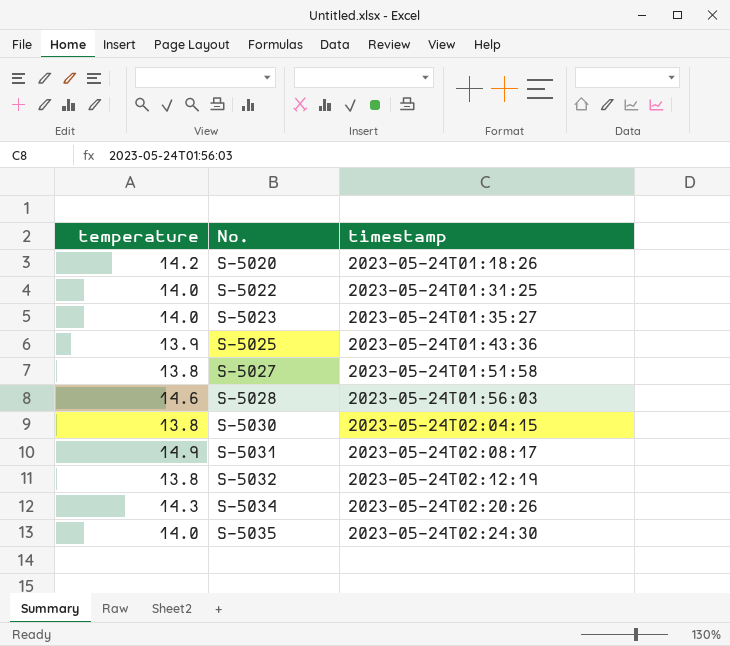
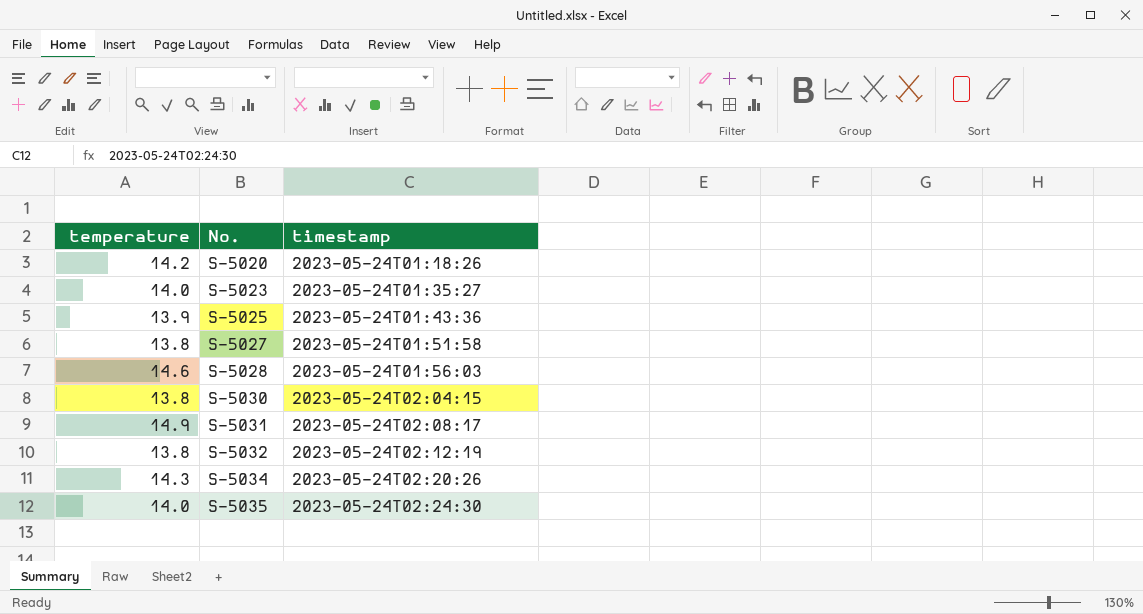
row S-5022: 14.0 | 2023-05-24T01:31:25 -> none

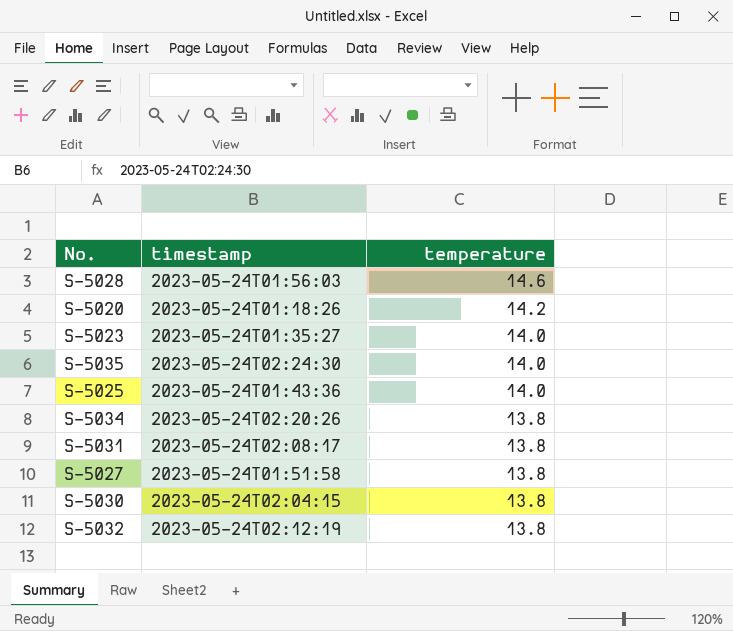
row order: No. ascending -> temperature descending
column temperature | position: 1 -> 3
S-5025 | temperature: 13.9 -> 14.0
S-5034 | temperature: 14.3 -> 13.8
S-5031 | temperature: 14.9 -> 13.8

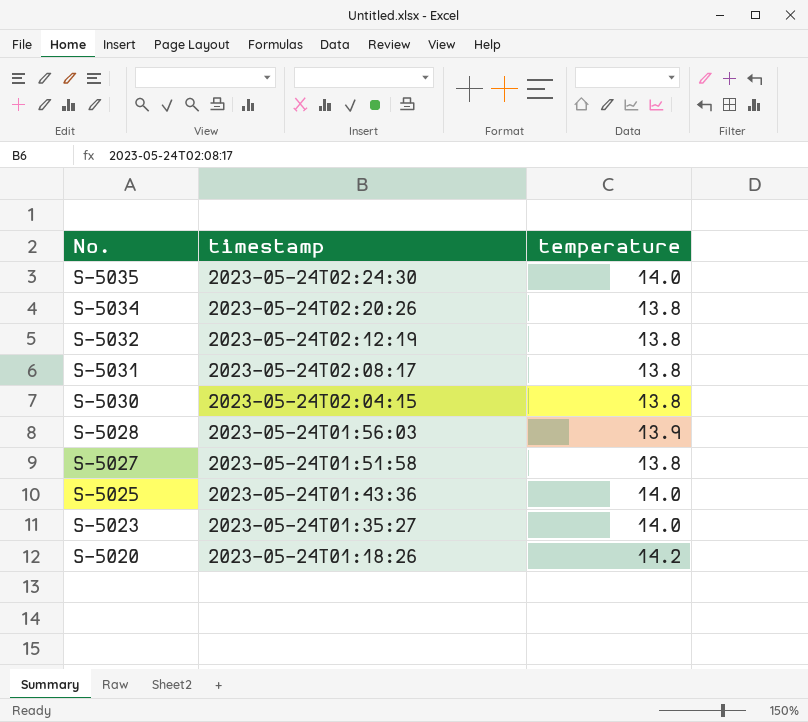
row order: temperature descending -> No. descending
S-5028 | temperature: 14.6 -> 13.9

